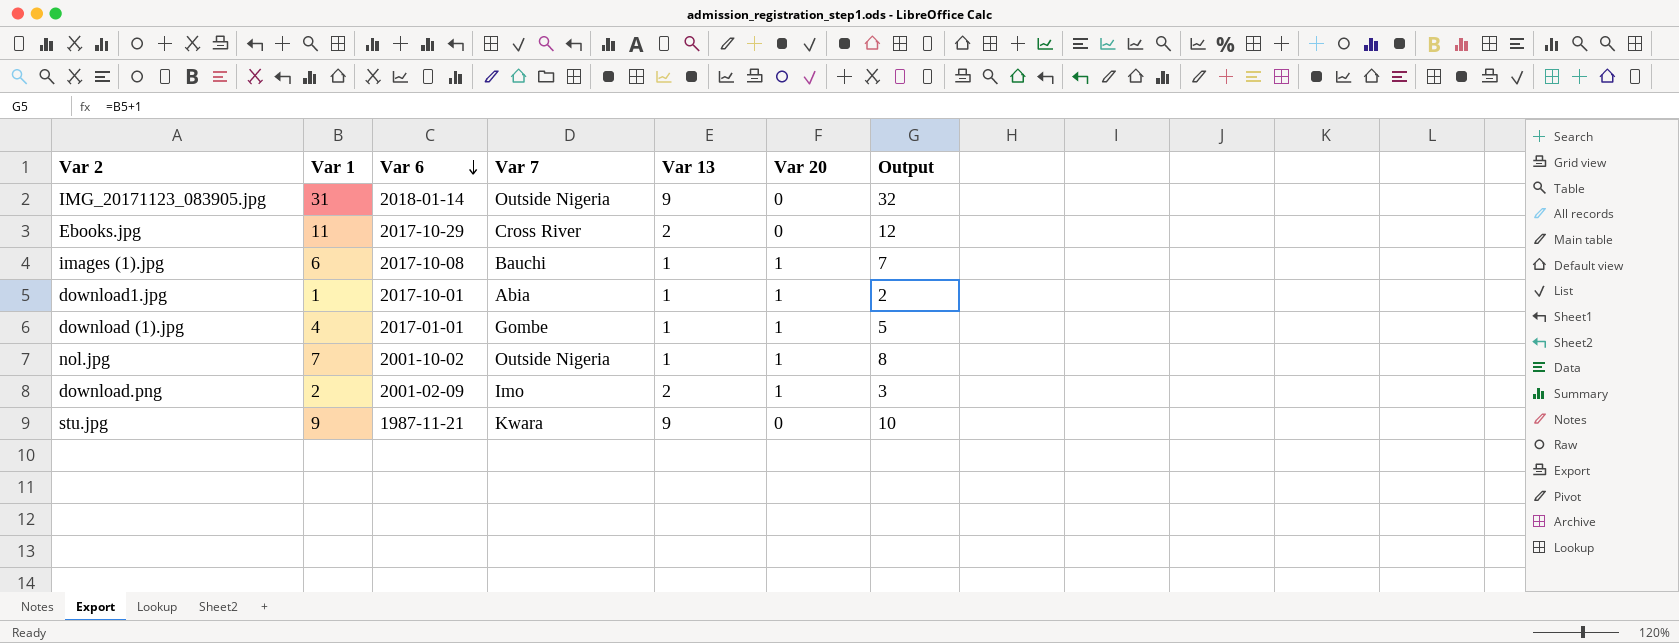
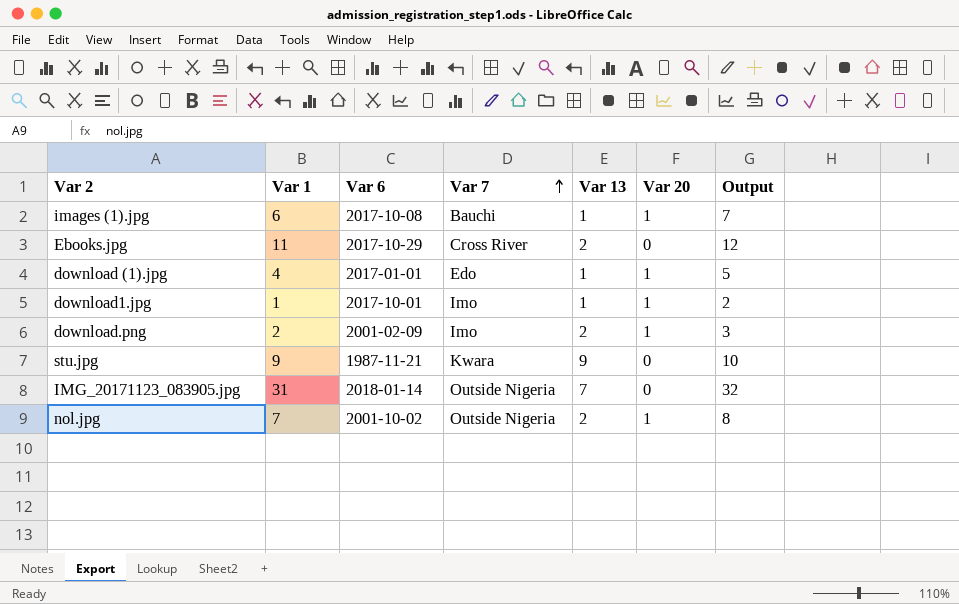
row order: Var 6 descending -> Var 7 ascending
download (1).jpg | Var 7: Gombe -> Edo
download1.jpg | Var 7: Abia -> Imo
IMG_20171123_083905.jpg | Var 13: 9 -> 7
nol.jpg | Var 13: 1 -> 2

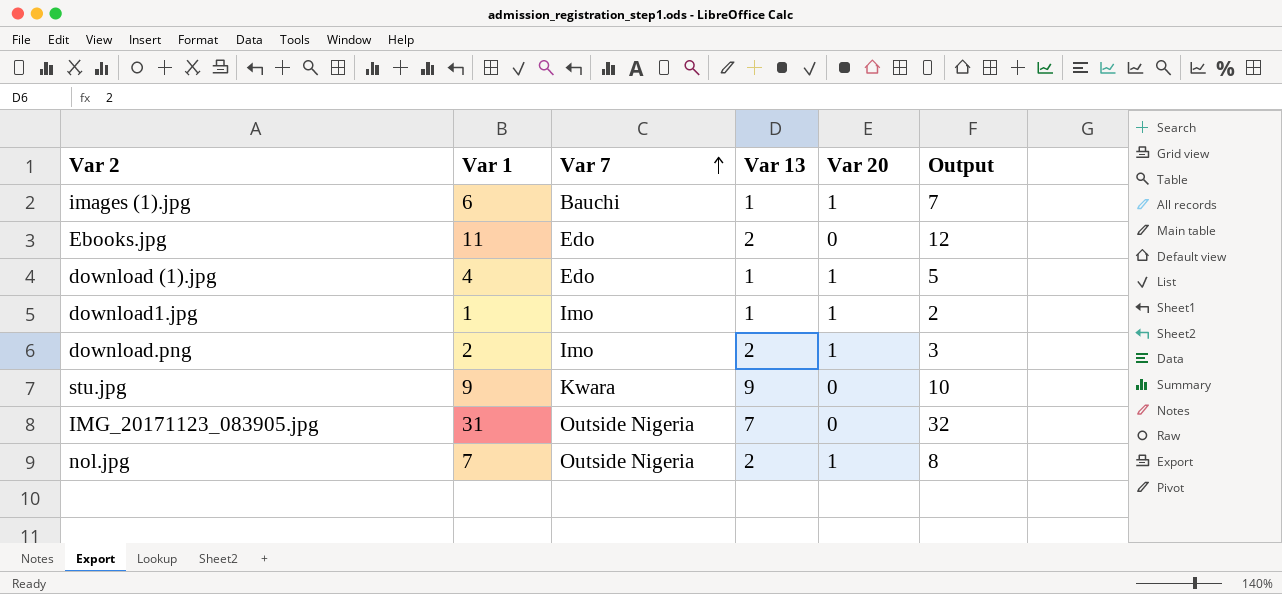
column Var 6 | position: 3 -> none
Ebooks.jpg | Var 7: Cross River -> Edo

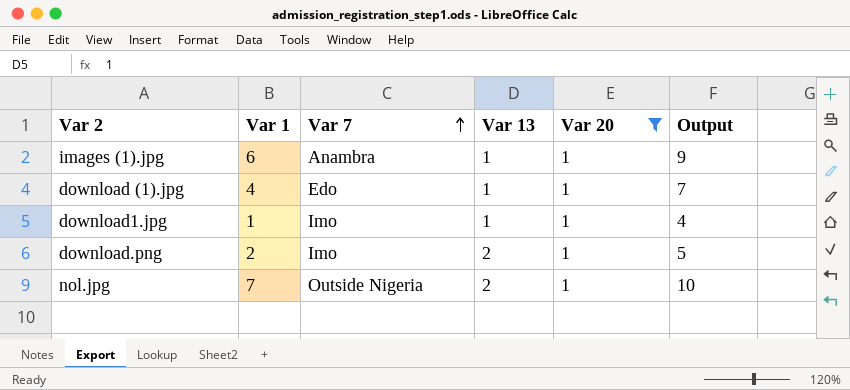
filter: none -> Var 20 = 1
column Output | formula: [Var 1] + 1 -> [Var 1] + 3
images (1).jpg | Var 7: Bauchi -> Anambra

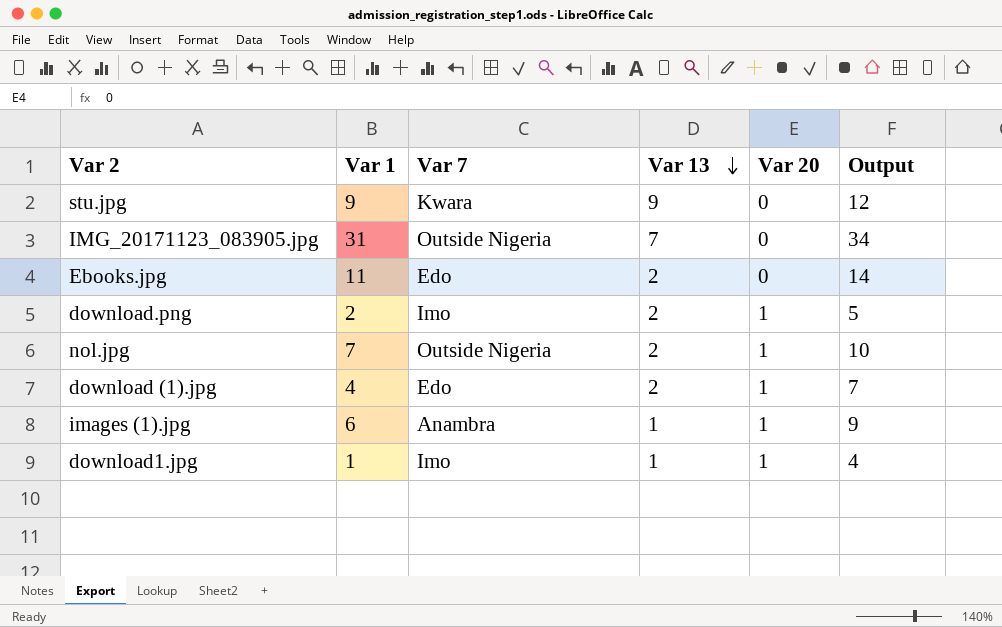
filter: Var 20 = 1 -> none
row order: Var 7 ascending -> Var 13 descending
download (1).jpg | Var 13: 1 -> 2

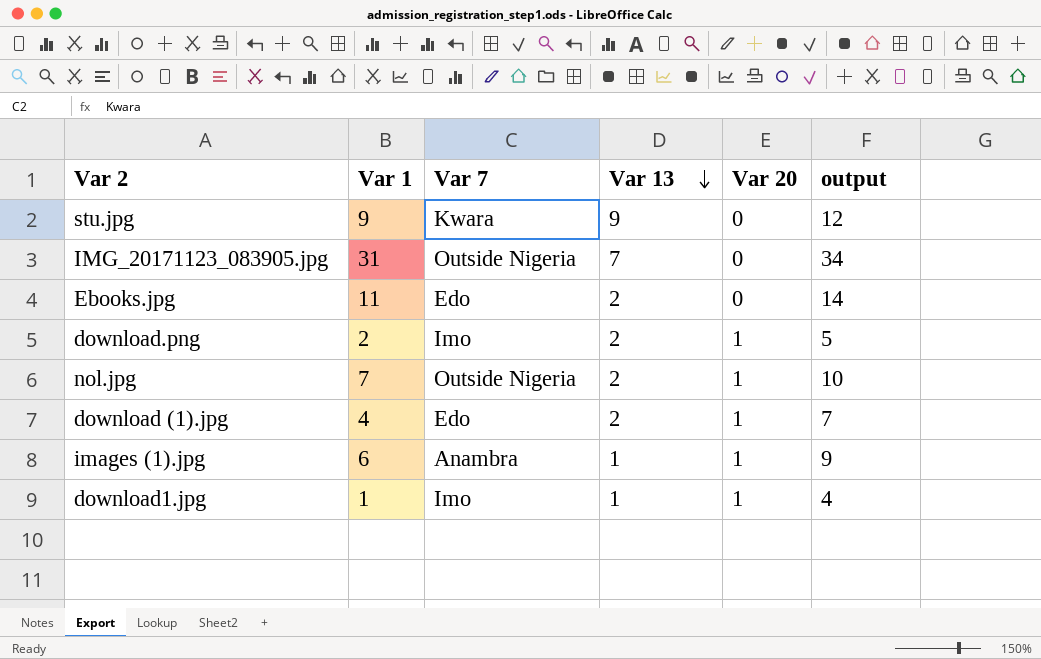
column name: Output -> output

